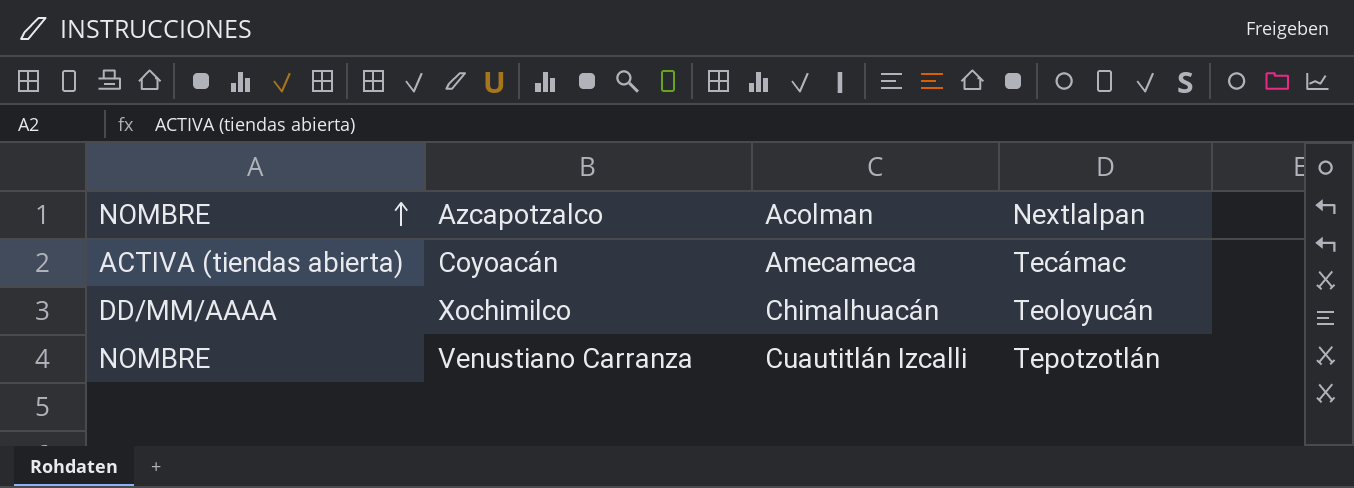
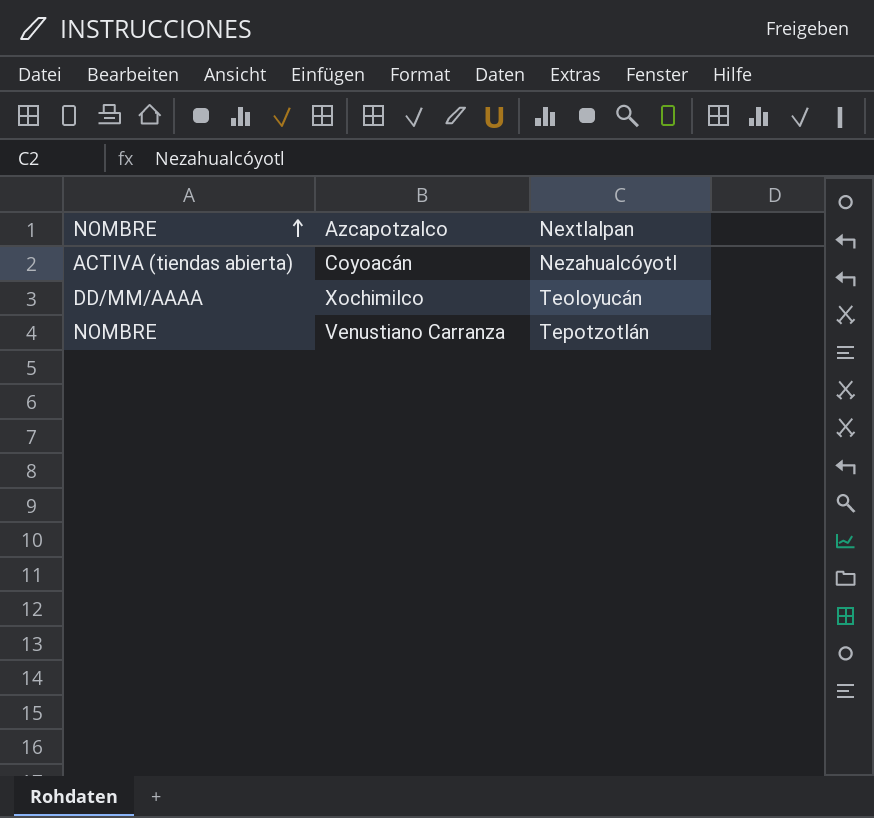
column Acolman | position: 3 -> none
ACTIVA (tiendas abierta) | Nextlalpan: Tecámac -> Nezahualcóyotl

